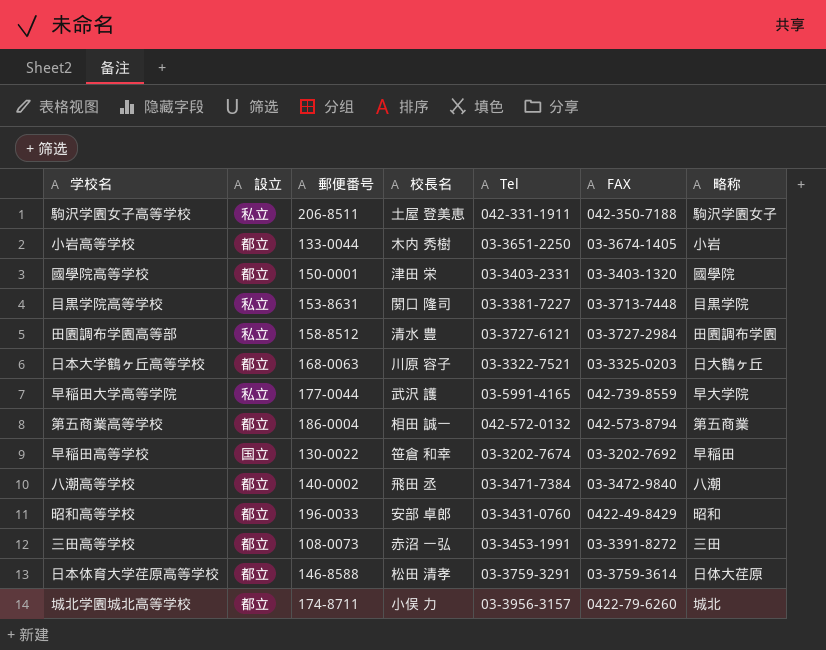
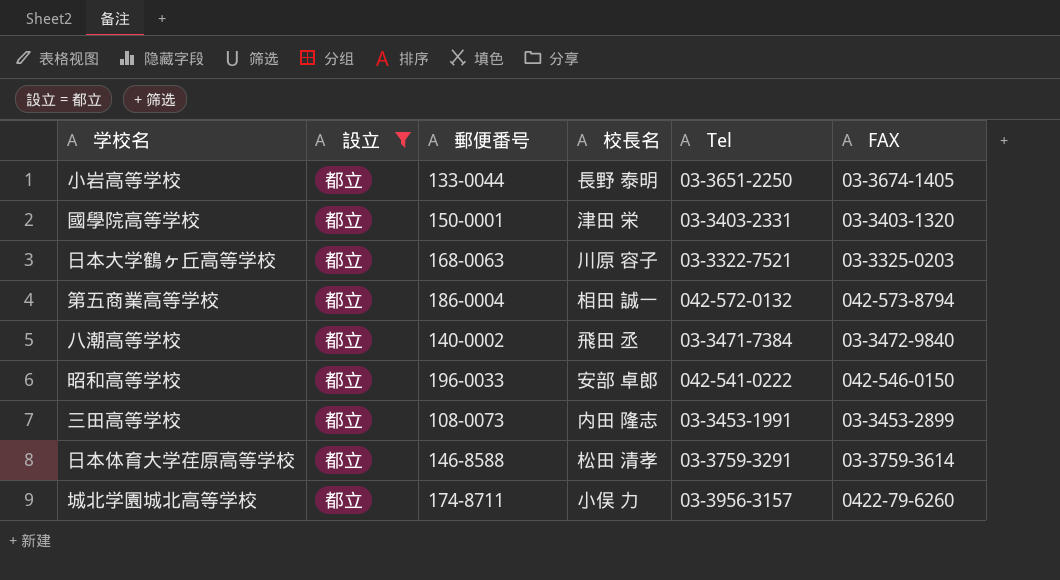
filter: none -> 設立 = 都立
column 略称 | position: 7 -> none
小岩高等学校 | 校長名: 木内 秀樹 -> 長野 泰明
昭和高等学校 | Tel: 03-3431-0760 -> 042-541-0222
昭和高等学校 | FAX: 0422-49-8429 -> 042-546-0150
三田高等学校 | 校長名: 赤沼 一弘 -> 内田 隆志
三田高等学校 | FAX: 03-3391-8272 -> 03-3453-2899

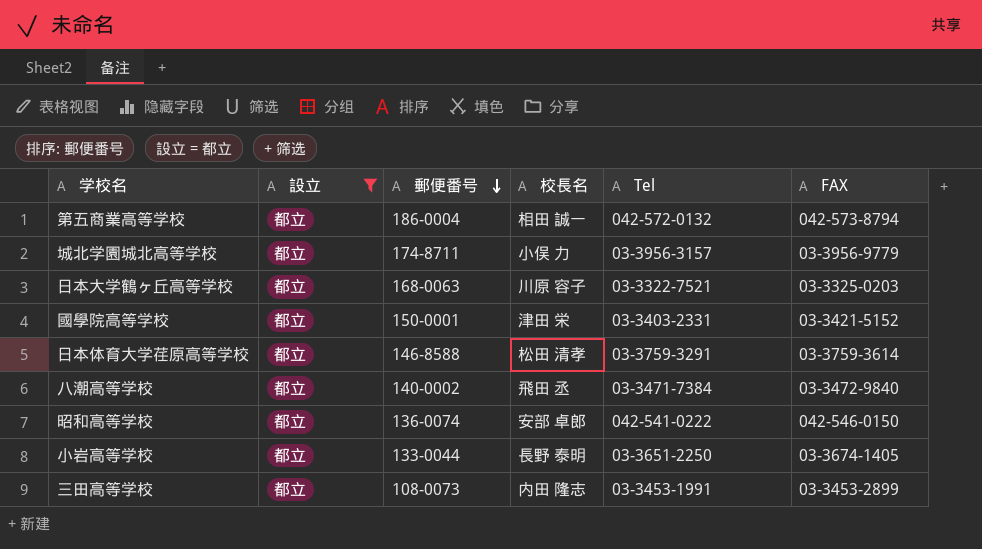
row order: none -> 郵便番号 descending
城北学園城北高等学校 | FAX: 0422-79-6260 -> 03-3956-9779
國學院高等学校 | FAX: 03-3403-1320 -> 03-3421-5152
昭和高等学校 | 郵便番号: 196-0033 -> 136-0074

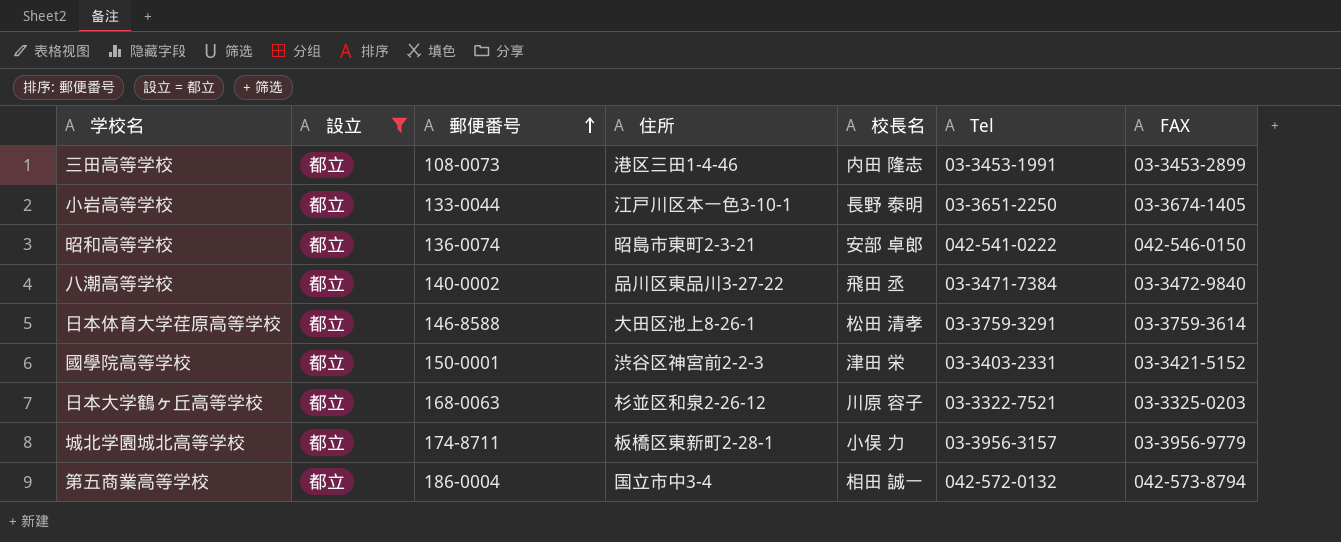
row order: 郵便番号 descending -> 郵便番号 ascending
column 住所 | position: none -> 4

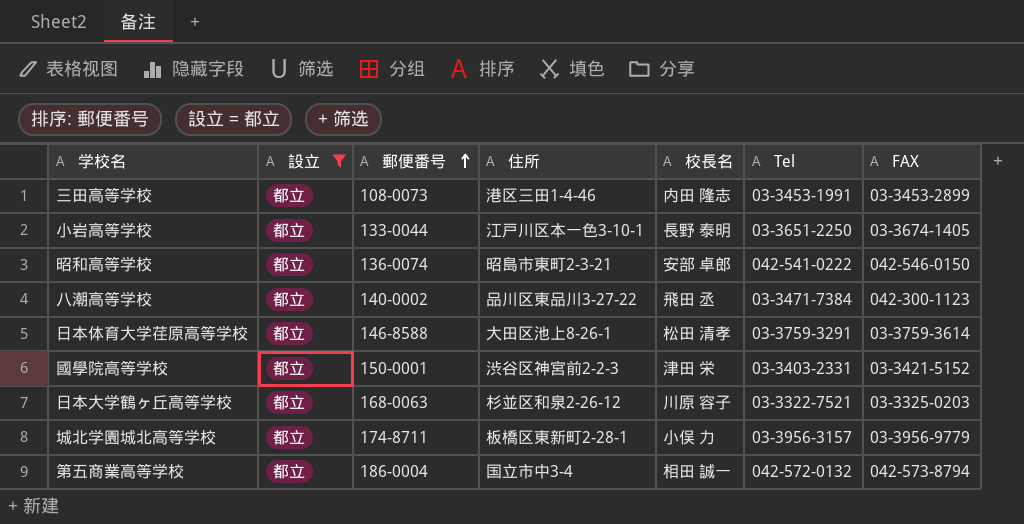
八潮高等学校 | FAX: 03-3472-9840 -> 042-300-1123

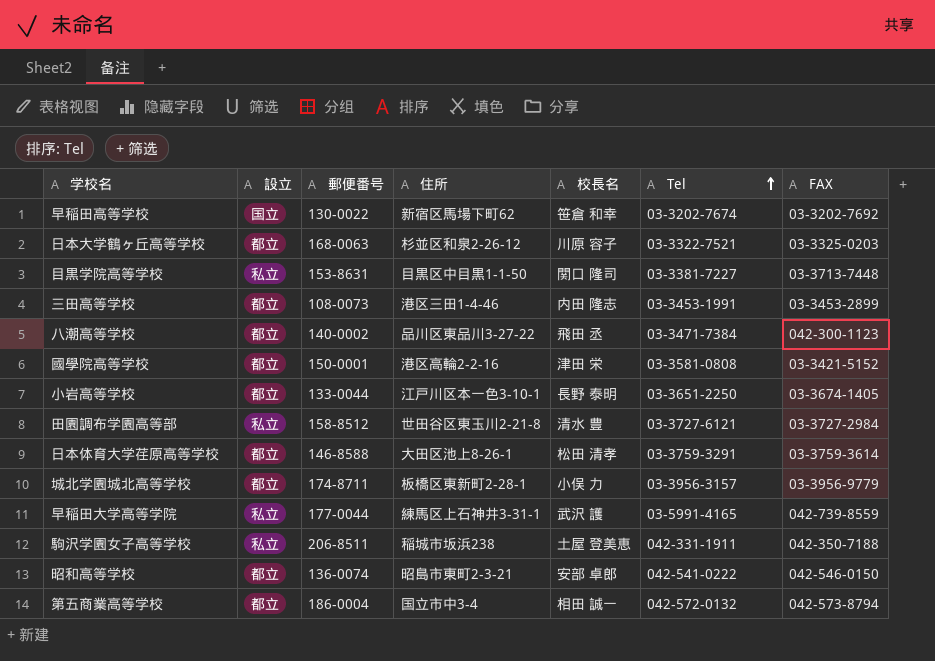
filter: 設立 = 都立 -> none
row order: 郵便番号 ascending -> Tel ascending
國學院高等学校 | 住所: 渋谷区神宮前2-2-3 -> 港区高輪2-2-16
國學院高等学校 | Tel: 03-3403-2331 -> 03-3581-0808

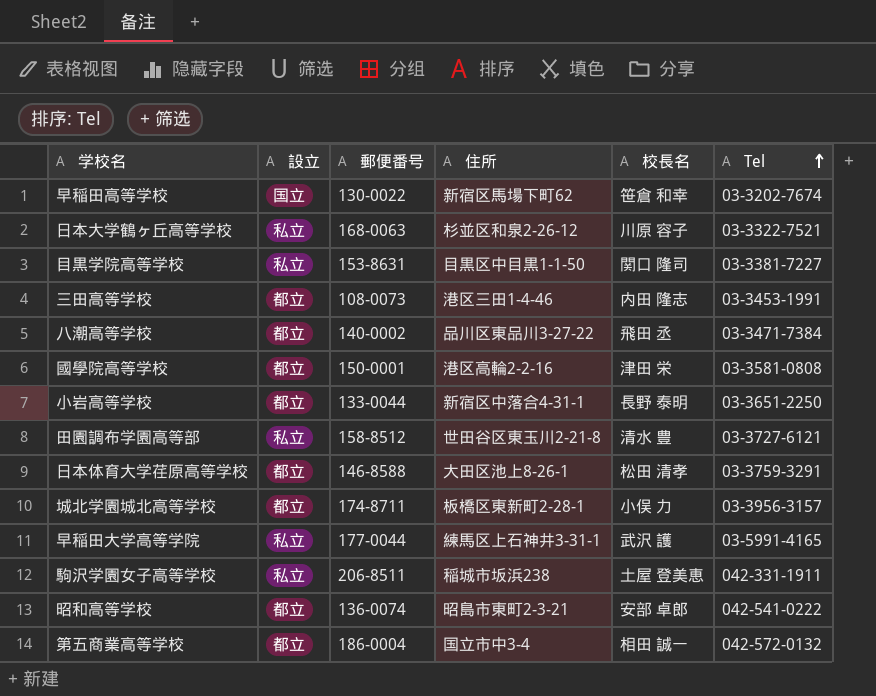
column FAX | position: 7 -> none
日本大学鶴ヶ丘高等学校 | 設立: 都立 -> 私立
小岩高等学校 | 住所: 江戸川区本一色3-10-1 -> 新宿区中落合4-31-1

